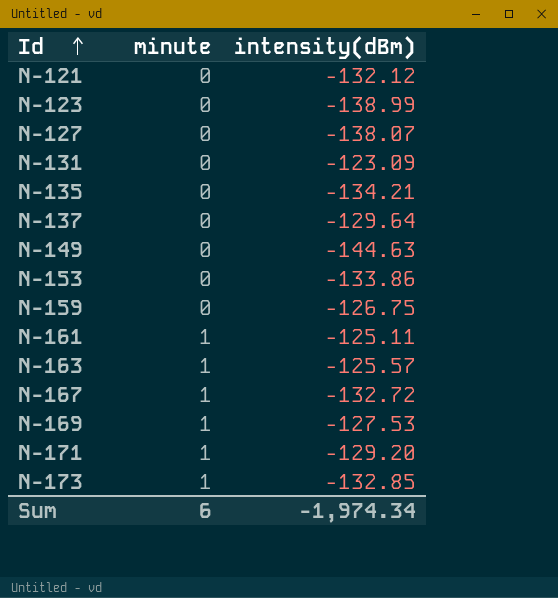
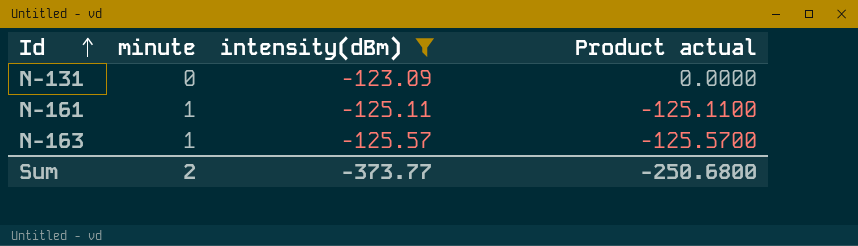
filter: none -> intensity(dBm) >= -125.57
column Product actual | formula: none -> [minute] * [intensity(dBm)]
Sum | minute: 6 -> 2
Sum | intensity(dBm): -1,974.34 -> -373.77

